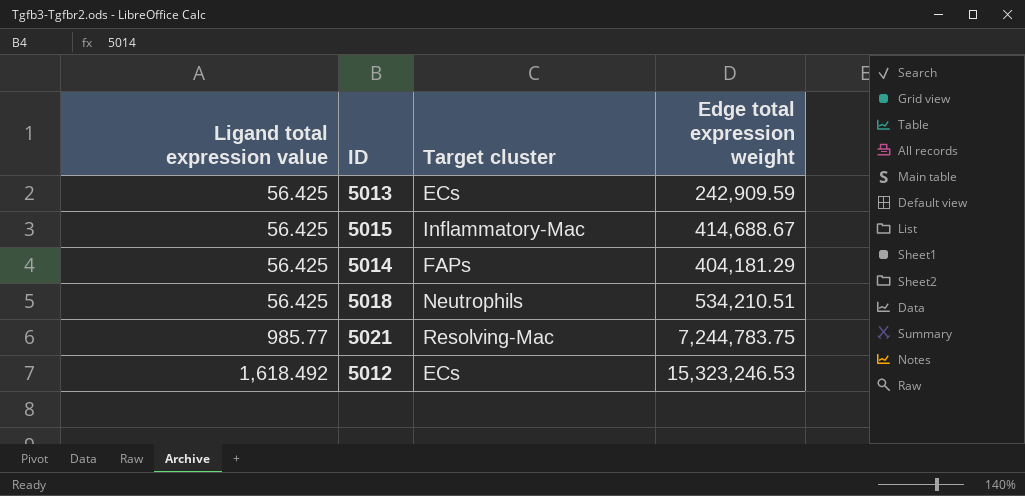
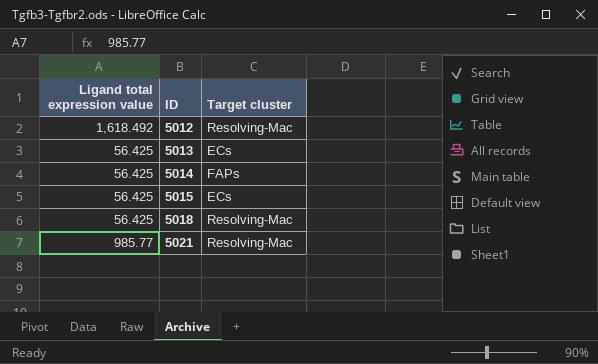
row order: Ligand total expression value ascending -> ID ascending
column Edge total expression weight | position: 4 -> none
5012 | Target cluster: ECs -> Resolving-Mac
5015 | Target cluster: Inflammatory-Mac -> ECs
5018 | Target cluster: Neutrophils -> Resolving-Mac

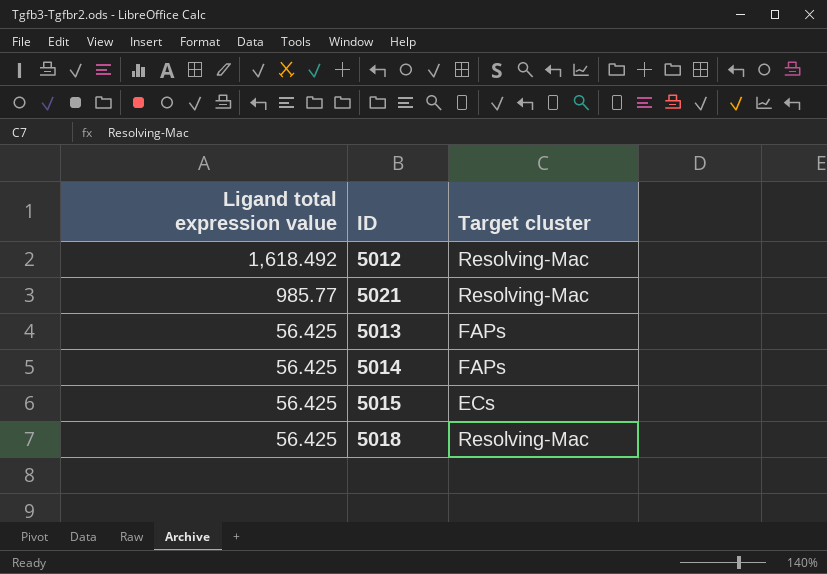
row order: ID ascending -> Ligand total expression value descending
5013 | Target cluster: ECs -> FAPs

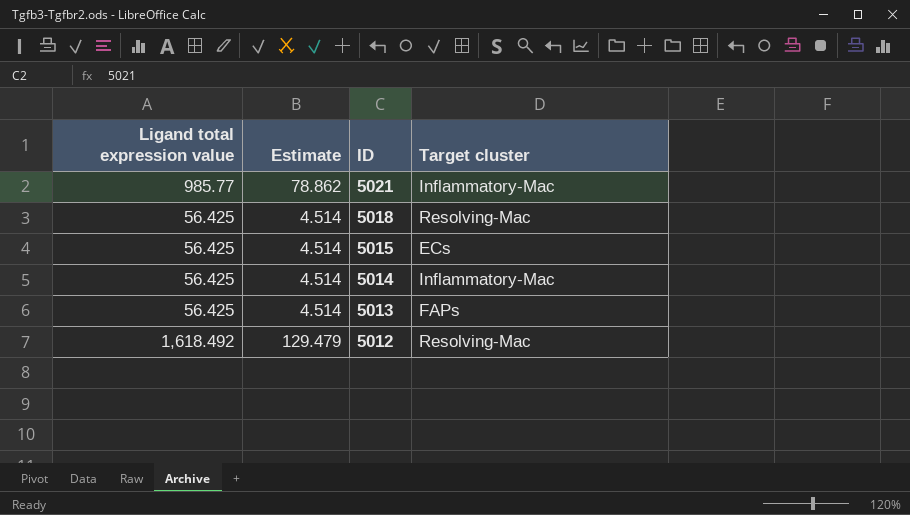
row order: Ligand total expression value descending -> ID descending
column Estimate | formula: none -> [Ligand total expression value] * 0.08
5021 | Target cluster: Resolving-Mac -> Inflammatory-Mac
5014 | Target cluster: FAPs -> Inflammatory-Mac

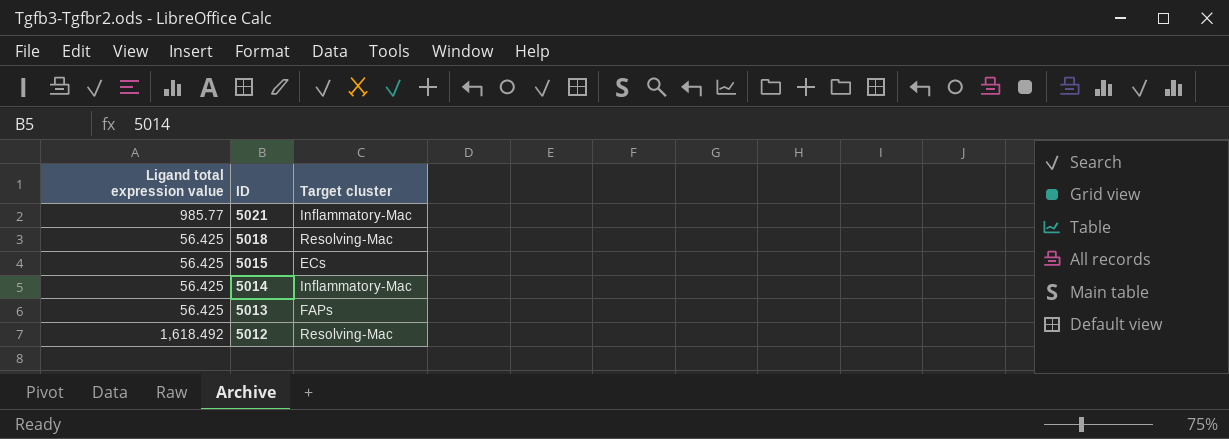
column Estimate | formula: [Ligand total expression value] * 0.08 -> none

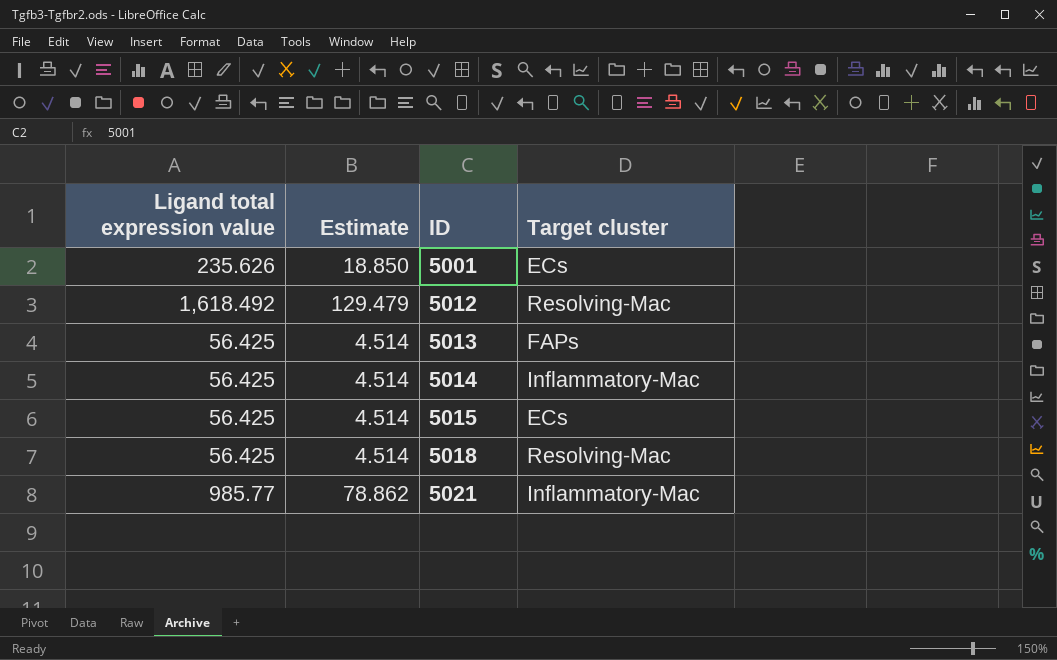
row order: ID descending -> ID ascending
column Estimate | formula: none -> [Ligand total expression value] * 0.08
row 5001: none -> 235.626 | 18.850 | ECs

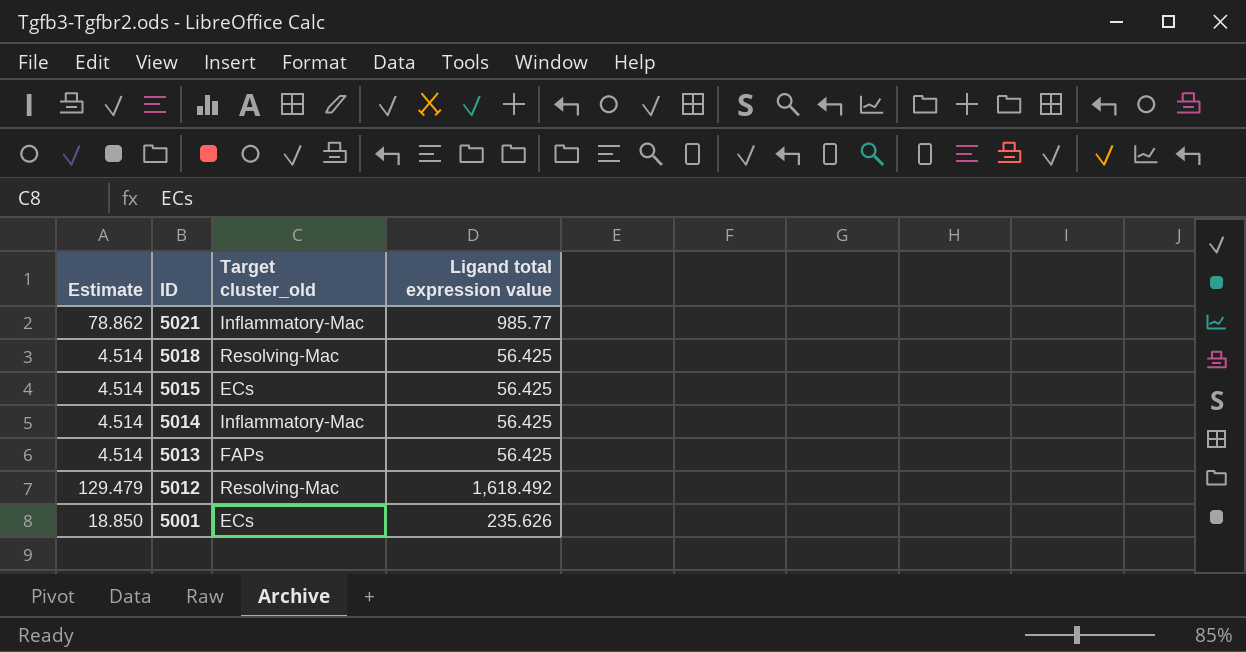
row order: ID ascending -> ID descending
column name: Target cluster -> Target cluster_old
column Ligand total expression value | position: 1 -> 4

